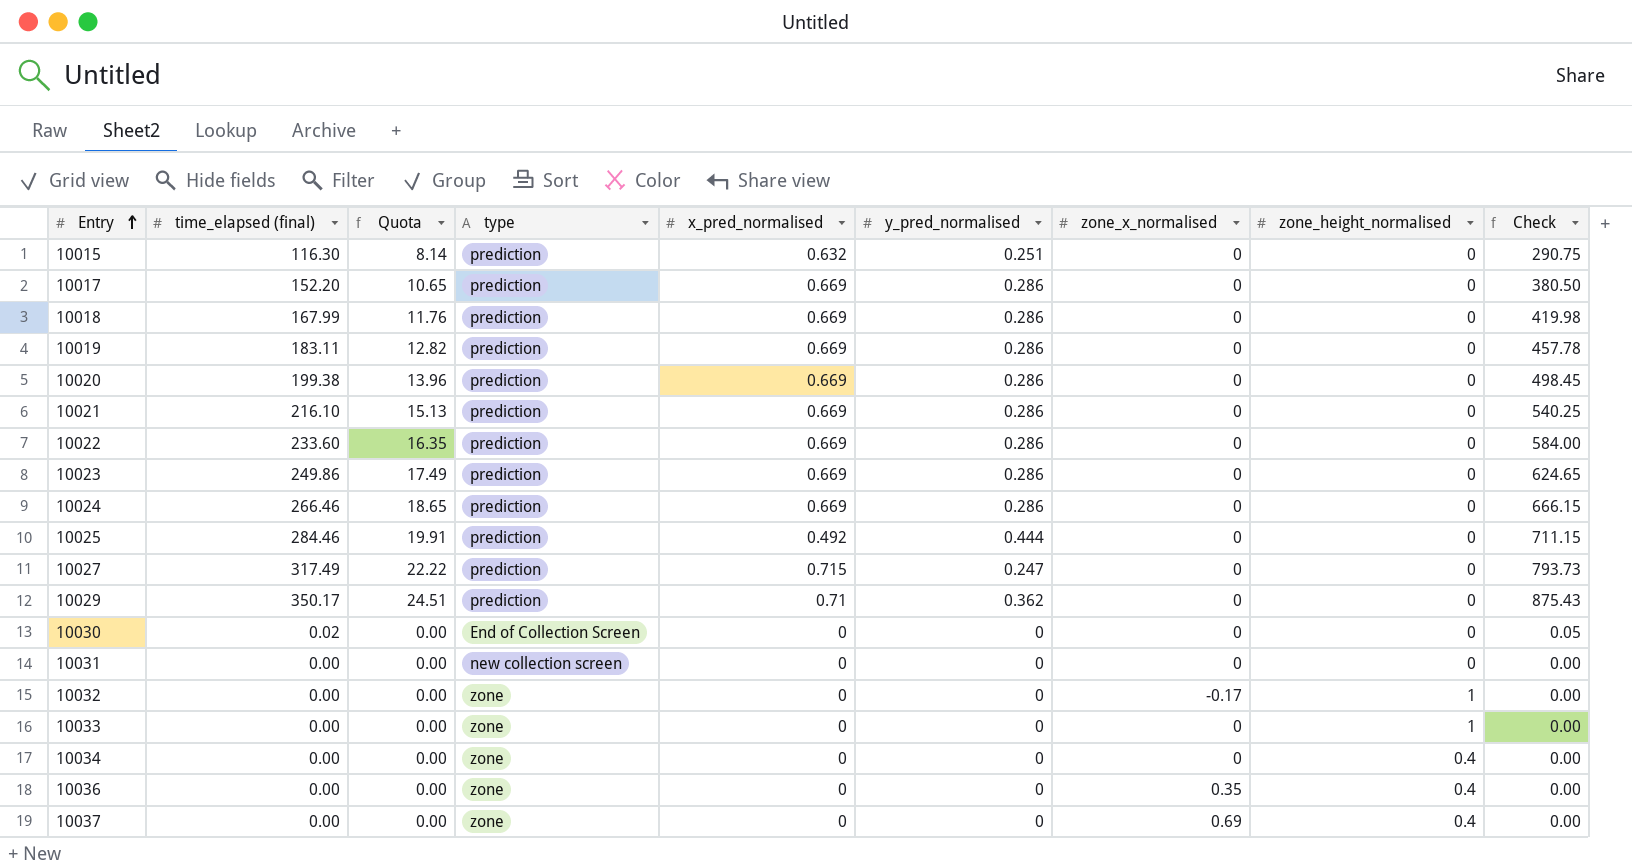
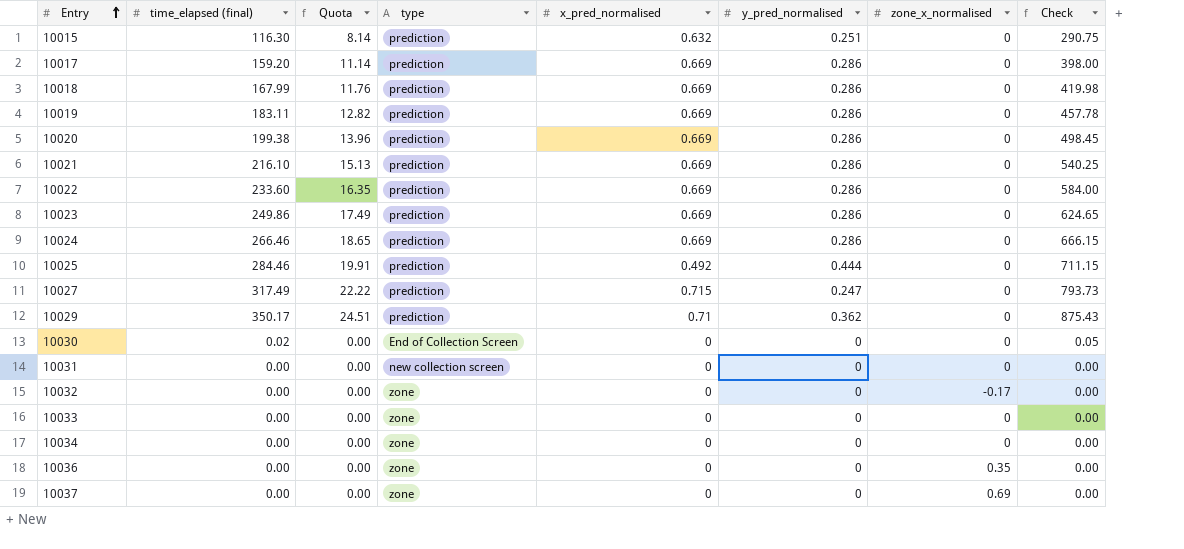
column zone_height_normalised | position: 8 -> none
10017 | time_elapsed (final): 152.20 -> 159.20
10017 | Quota: 10.65 -> 11.14
10017 | Check: 380.50 -> 398.00

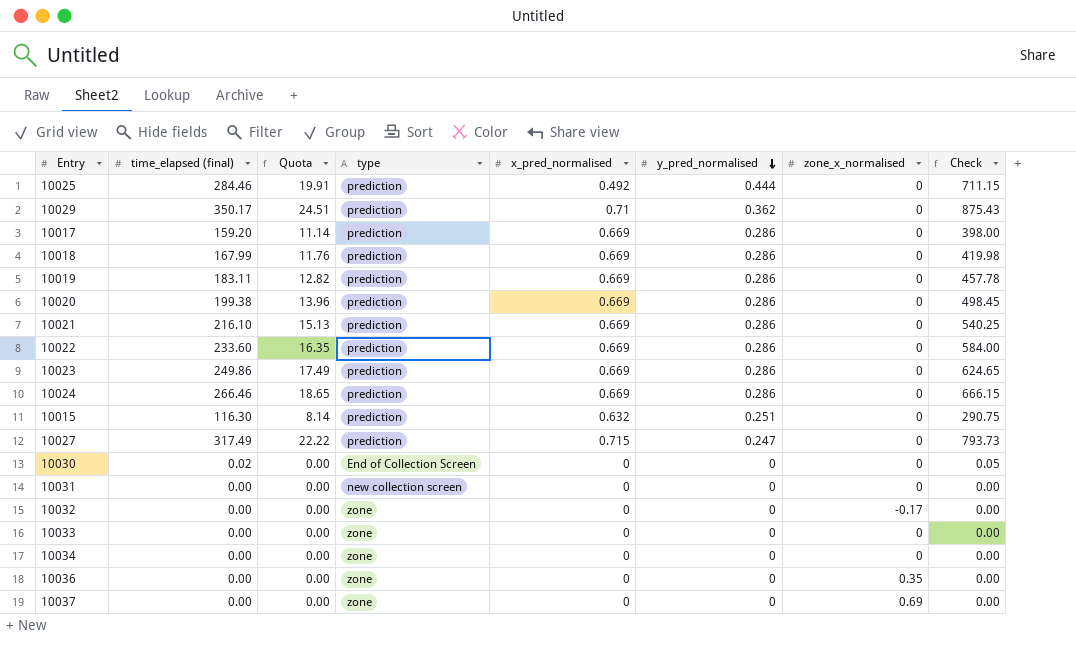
row order: Entry ascending -> y_pred_normalised descending

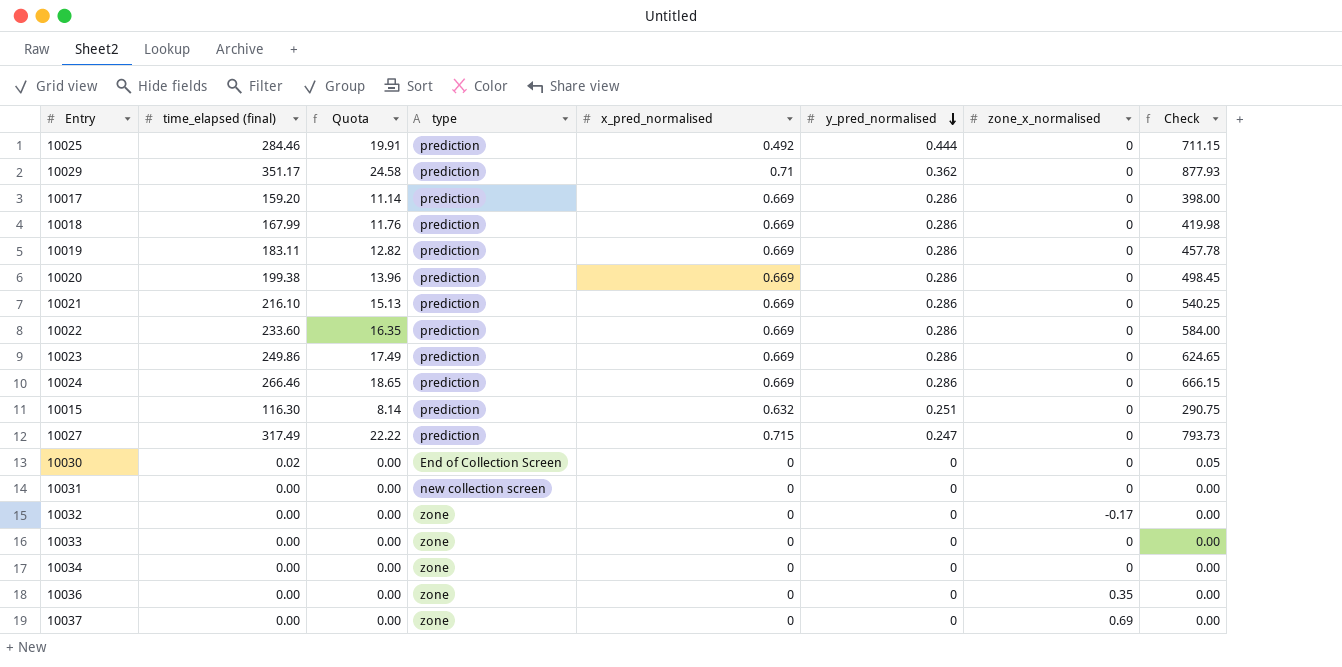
10029 | time_elapsed (final): 350.17 -> 351.17
10029 | Quota: 24.51 -> 24.58
10029 | Check: 875.43 -> 877.93

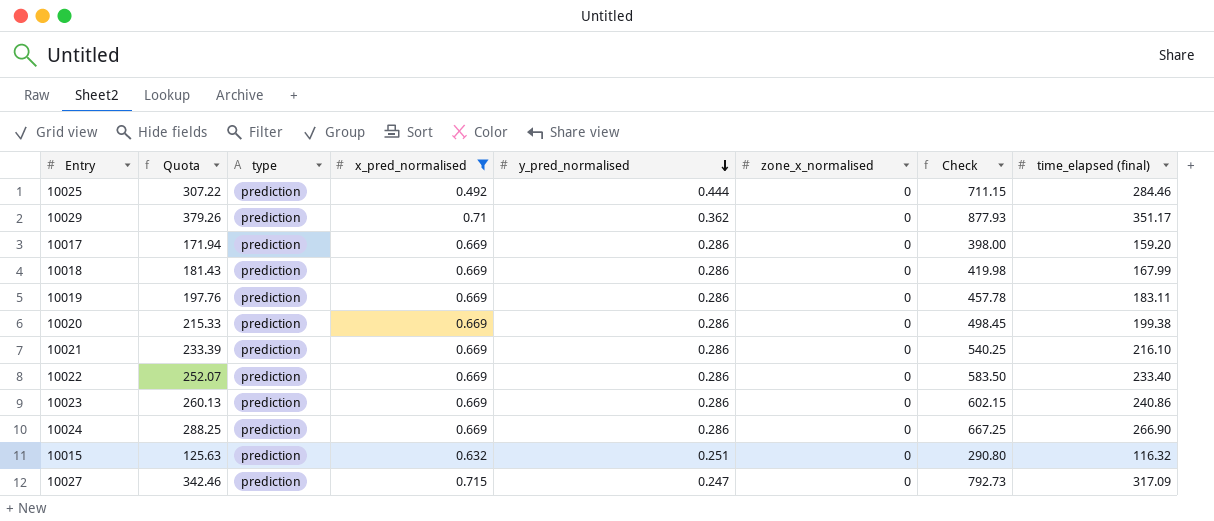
filter: none -> x_pred_normalised != 0
column Quota | formula: [time_elapsed (final)] * 0.07 -> [time_elapsed (final)] * 1.08
column time_elapsed (final) | position: 2 -> 8
10022 | Check: 584.00 -> 583.50
10022 | time_elapsed (final): 233.60 -> 233.40
10023 | Check: 624.65 -> 602.15
10023 | time_elapsed (final): 249.86 -> 240.86
10024 | Check: 666.15 -> 667.25
10024 | time_elapsed (final): 266.46 -> 266.90
10015 | Check: 290.75 -> 290.80
10015 | time_elapsed (final): 116.30 -> 116.32
10027 | Check: 793.73 -> 792.73
10027 | time_elapsed (final): 317.49 -> 317.09

